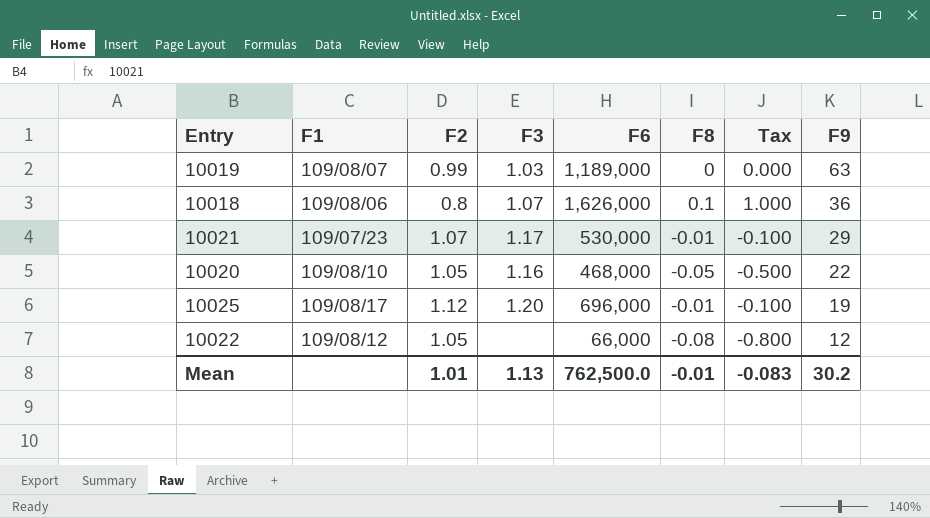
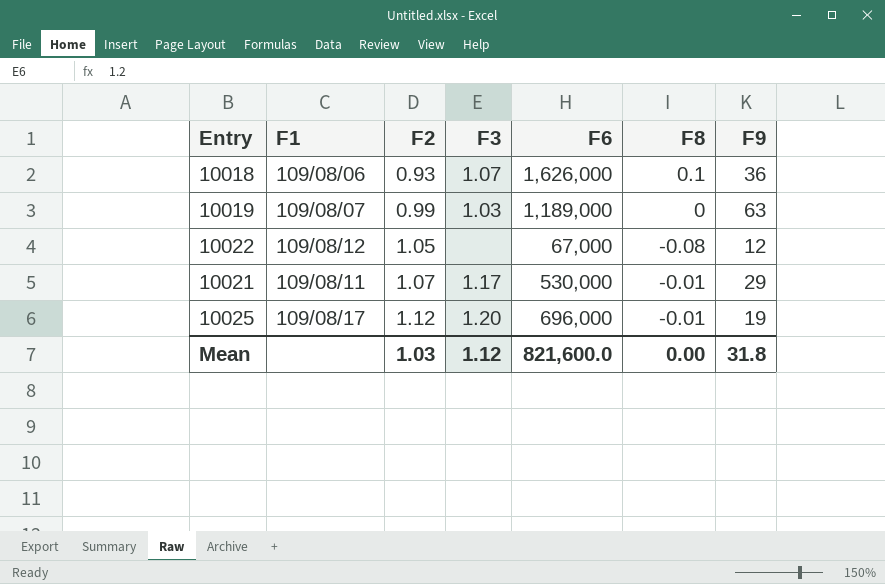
row order: F9 descending -> F2 ascending
column Tax | formula: [F8] * 10 -> none
row 10020: 109/08/10 | 1.05 | 1.16 | 468,000 | -0.05 | -0.500 | 22 -> none
10018 | F2: 0.8 -> 0.93
10022 | F6: 66,000 -> 67,000
10021 | F1: 109/07/23 -> 109/08/11
Mean | F2: 1.01 -> 1.03
Mean | F3: 1.13 -> 1.12
Mean | F6: 762,500.0 -> 821,600.0
Mean | F8: -0.01 -> 0.00
Mean | F9: 30.2 -> 31.8

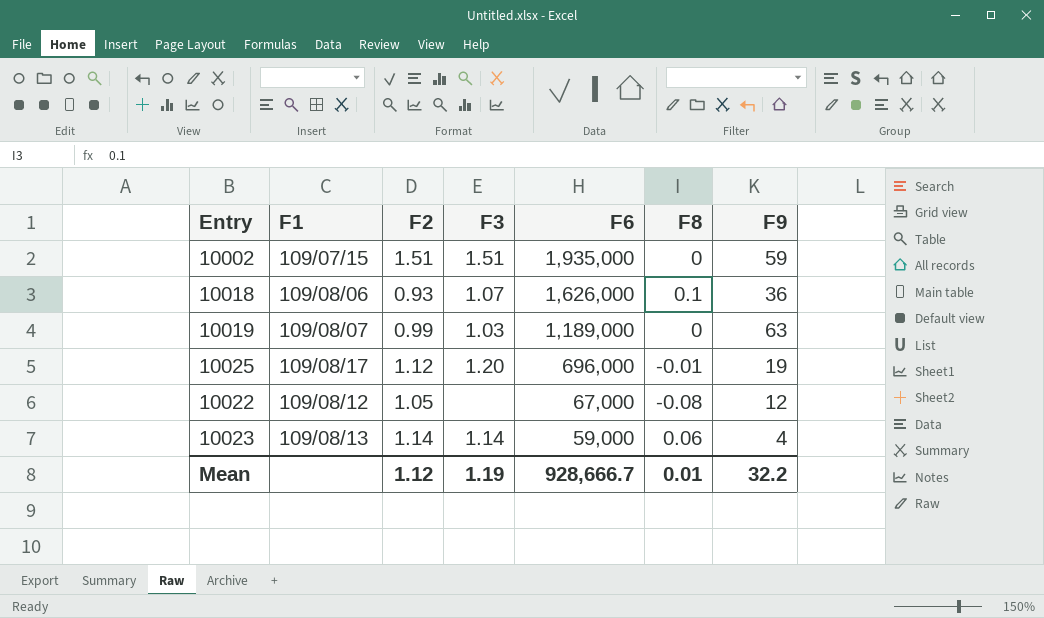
row order: F2 ascending -> F6 descending
row 10021: 109/08/11 | 1.07 | 1.17 | 530,000 | -0.01 | 29 -> none
row 10002: none -> 109/07/15 | 1.51 | 1.51 | 1,935,000 | 0 | 59
row 10023: none -> 109/08/13 | 1.14 | 1.14 | 59,000 | 0.06 | 4
Mean | F2: 1.03 -> 1.12
Mean | F3: 1.12 -> 1.19
Mean | F6: 821,600.0 -> 928,666.7
Mean | F8: 0.00 -> 0.01
Mean | F9: 31.8 -> 32.2

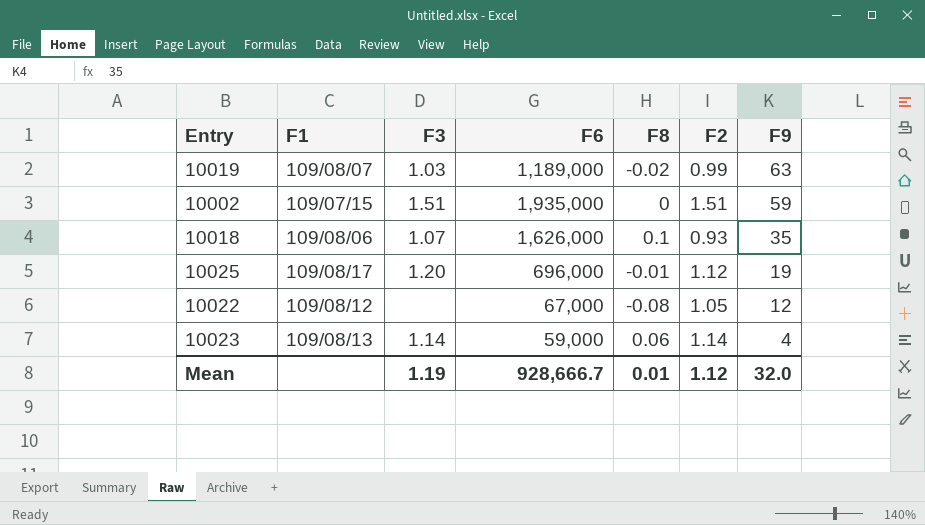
row order: F6 descending -> F9 descending
column F2 | position: 3 -> 6
10019 | F8: 0 -> -0.02
10018 | F9: 36 -> 35
Mean | F9: 32.2 -> 32.0

